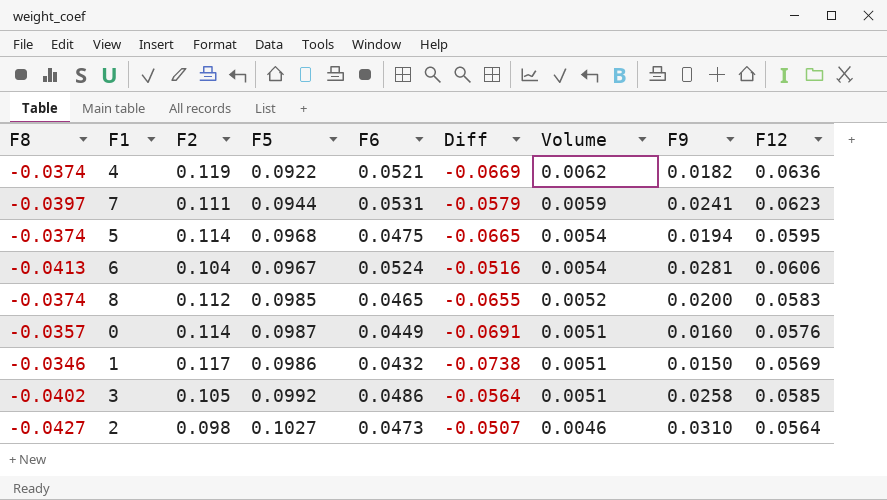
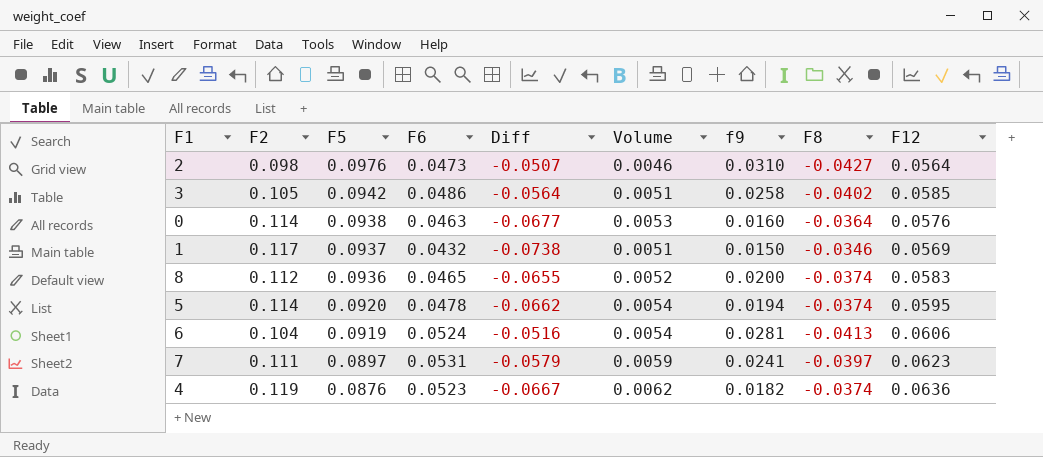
row order: Volume descending -> F5 descending
column name: F9 -> f9
column F8 | position: 1 -> 8
2 | F5: 0.1027 -> 0.0976
3 | F5: 0.0992 -> 0.0942
0 | F5: 0.0987 -> 0.0938
0 | F6: 0.0449 -> 0.0463
0 | Diff: -0.0691 -> -0.0677
0 | Volume: 0.0051 -> 0.0053
0 | F8: -0.0357 -> -0.0364
1 | F5: 0.0986 -> 0.0937
8 | F5: 0.0985 -> 0.0936
5 | F5: 0.0968 -> 0.0920
5 | F6: 0.0475 -> 0.0478
5 | Diff: -0.0665 -> -0.0662
6 | F5: 0.0967 -> 0.0919
7 | F5: 0.0944 -> 0.0897
4 | F5: 0.0922 -> 0.0876
4 | F6: 0.0521 -> 0.0523
4 | Diff: -0.0669 -> -0.0667

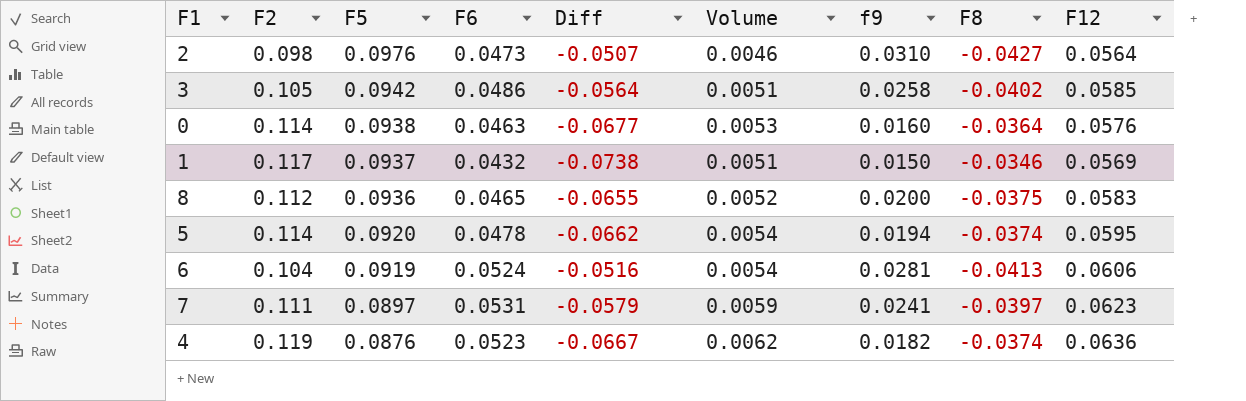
8 | F8: -0.0374 -> -0.0375

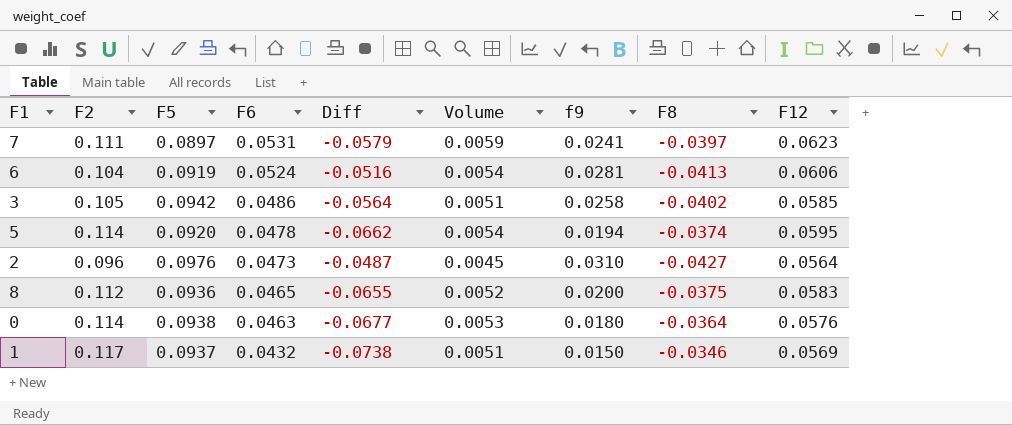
row order: F5 descending -> F6 descending
row 4: 0.119 | 0.0876 | 0.0523 | -0.0667 | 0.0062 | 0.0182 | -0.0374 | 0.0636 -> none
2 | F2: 0.098 -> 0.096
2 | Diff: -0.0507 -> -0.0487
2 | Volume: 0.0046 -> 0.0045
0 | f9: 0.0160 -> 0.0180

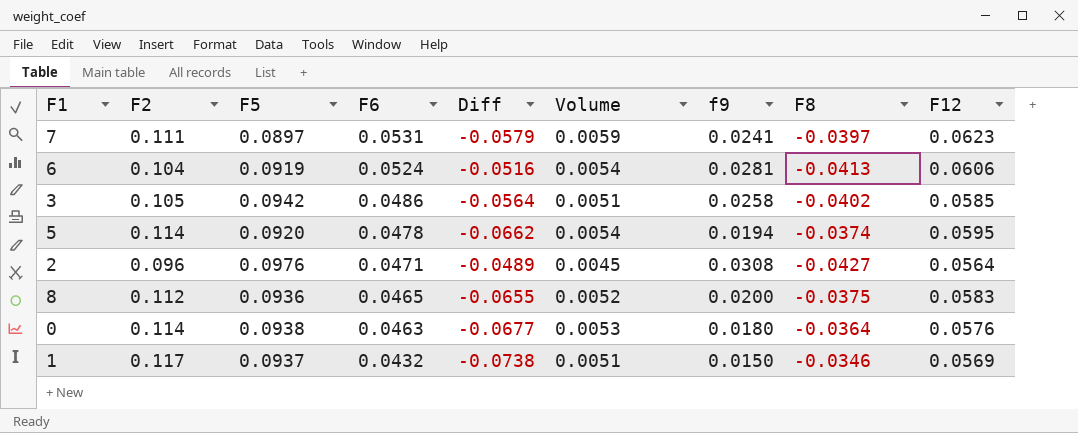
2 | F6: 0.0473 -> 0.0471
2 | Diff: -0.0487 -> -0.0489
2 | f9: 0.0310 -> 0.0308

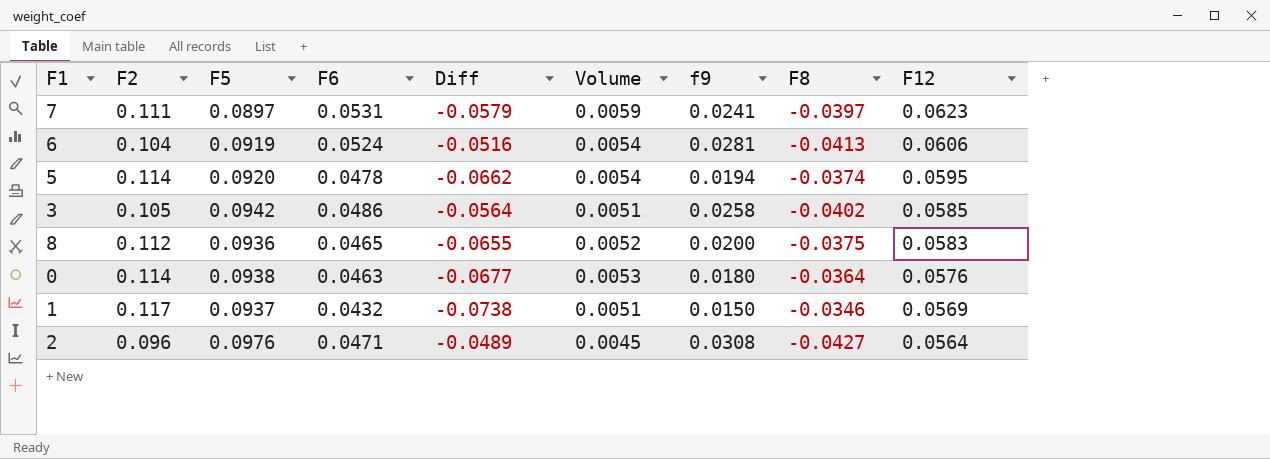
row order: F6 descending -> F12 descending

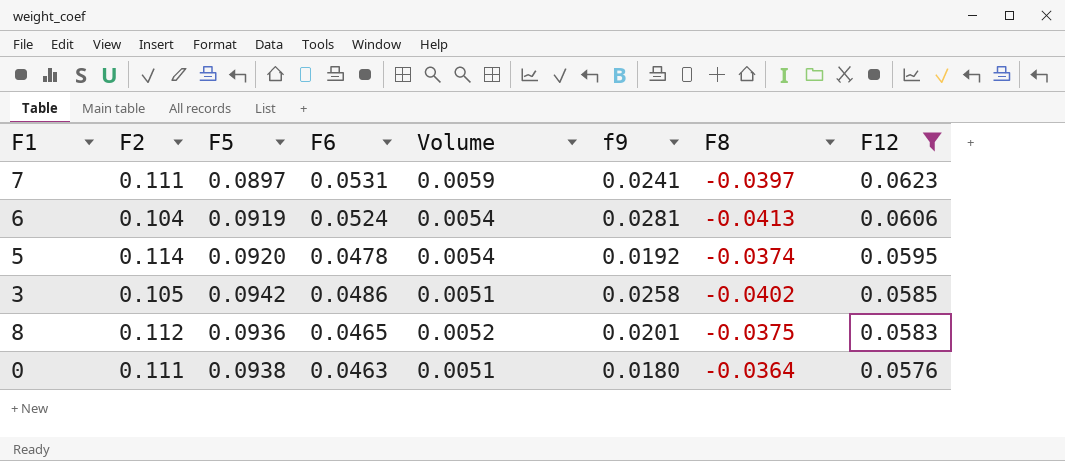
filter: none -> F12 >= 0.0576
column Diff | formula: [F6] - [F2] -> none
5 | f9: 0.0194 -> 0.0192
8 | f9: 0.0200 -> 0.0201
0 | F2: 0.114 -> 0.111
0 | Volume: 0.0053 -> 0.0051

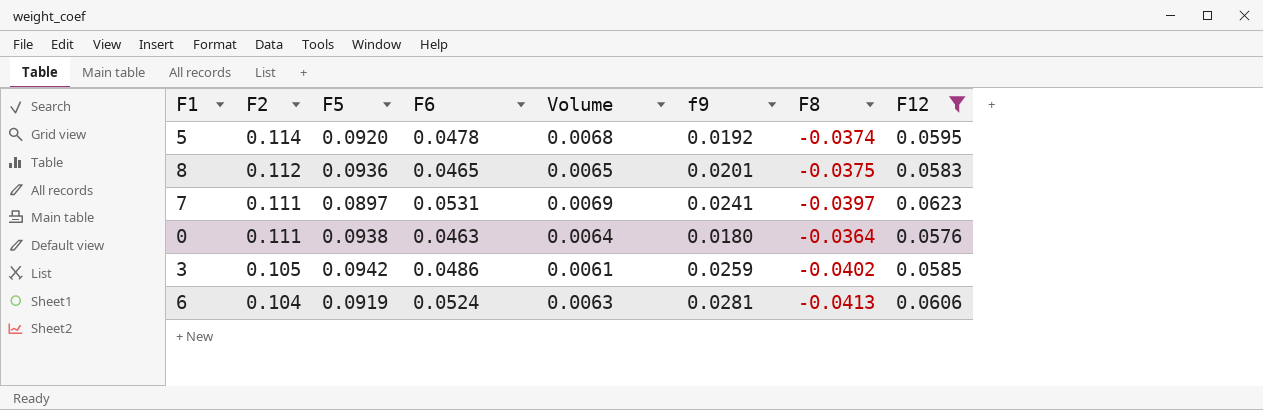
row order: F12 descending -> F2 descending
column Volume | formula: [F2] * [F6] -> [F2] * [F12]
3 | f9: 0.0258 -> 0.0259

